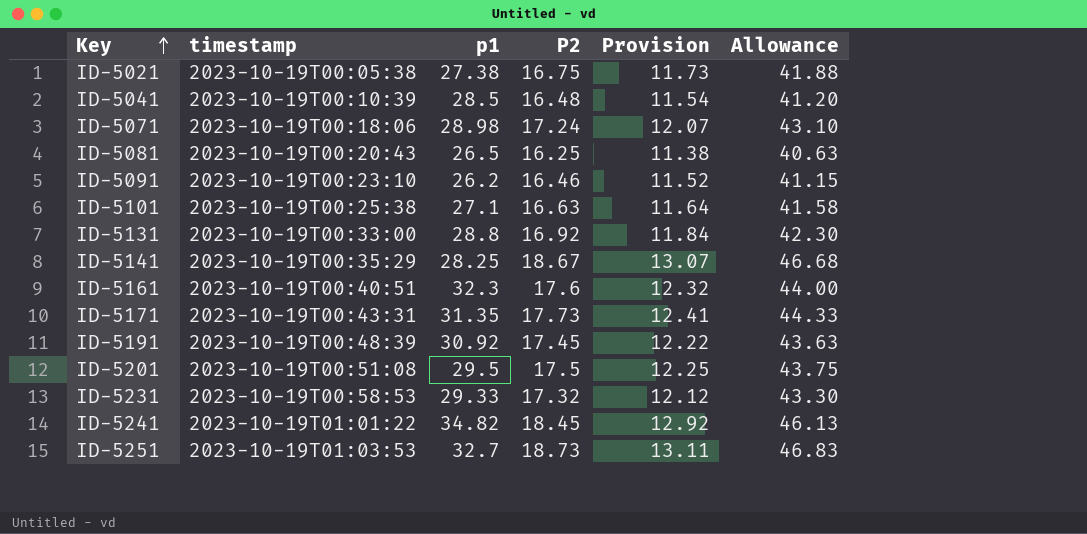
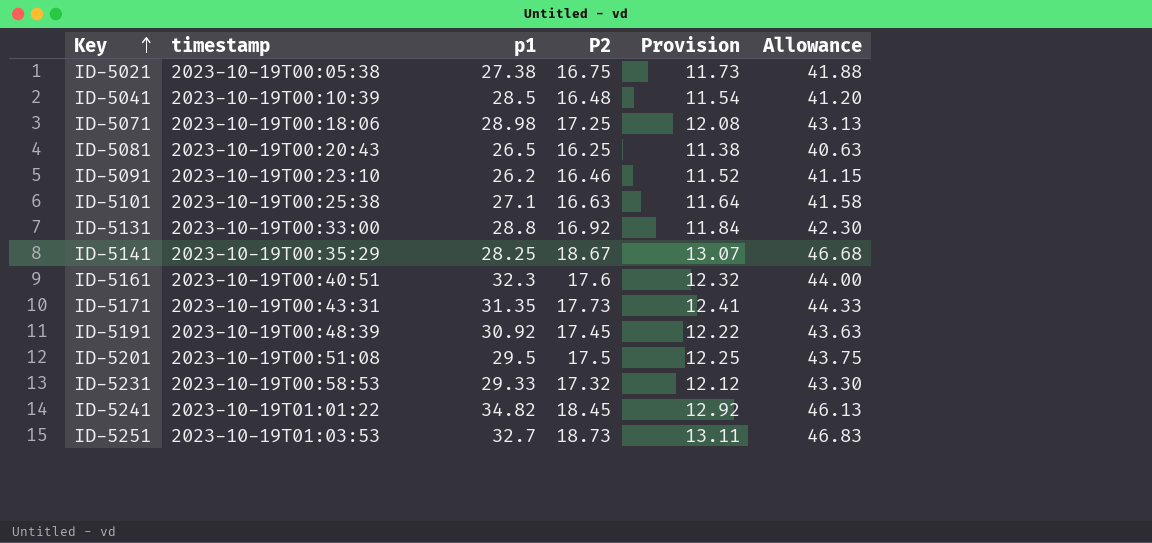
ID-5071 | P2: 17.24 -> 17.25
ID-5071 | Provision: 12.07 -> 12.08
ID-5071 | Allowance: 43.10 -> 43.13

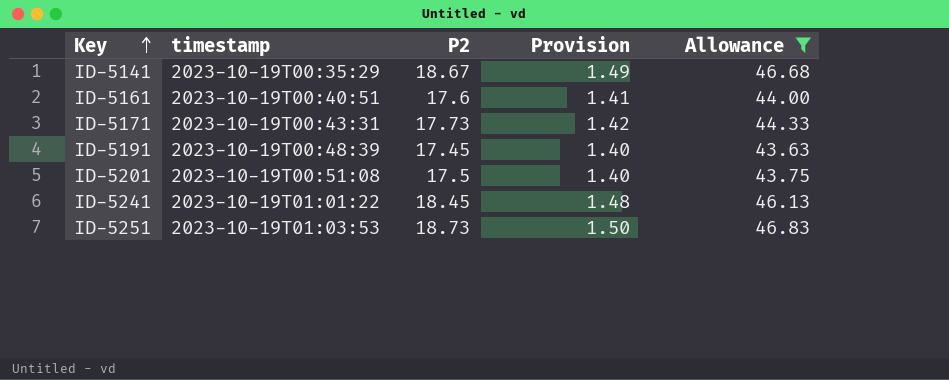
filter: none -> Allowance >= 43.63
column p1 | position: 3 -> none
column Provision | formula: [P2] * 0.7 -> [P2] * 0.08

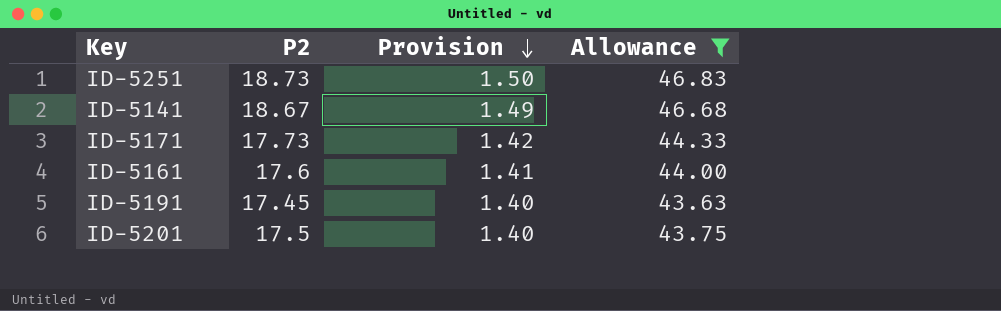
row order: Key ascending -> Provision descending
column timestamp | position: 2 -> none
row ID-5241: 2023-10-19T01:01:22 | 18.45 | 1.48 | 46.13 -> none

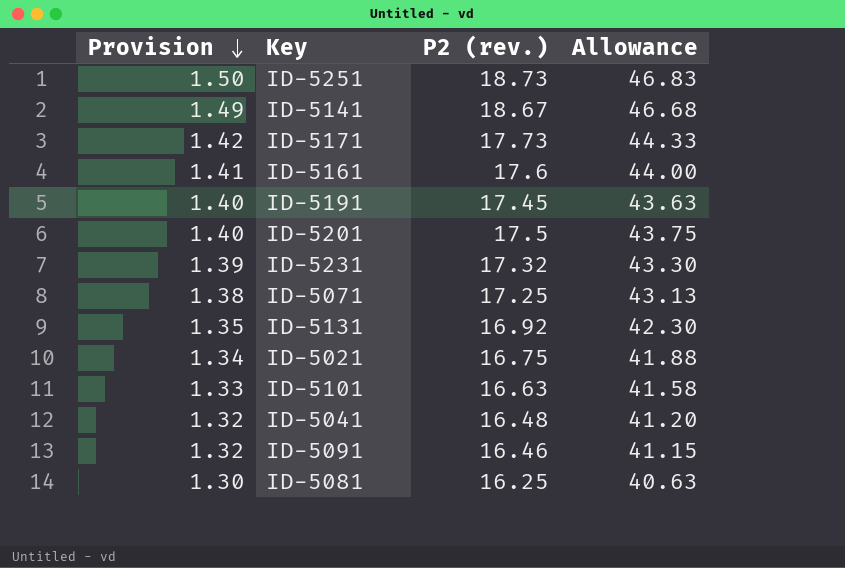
filter: Allowance >= 43.63 -> none
column Provision | position: 3 -> 1
column name: P2 -> P2 (rev.)

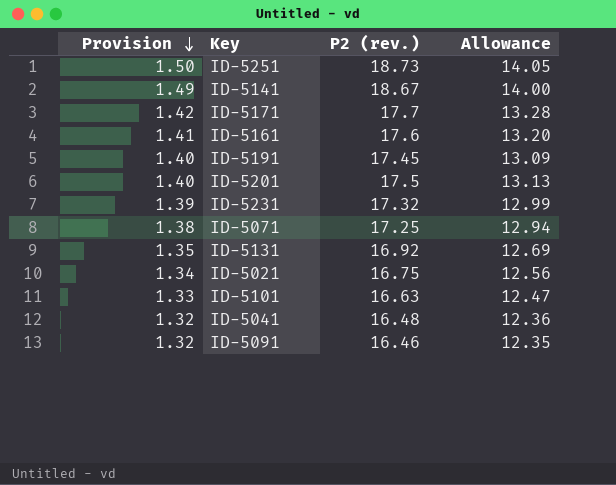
column Allowance | formula: [P2 (rev.)] * 2.5 -> [P2 (rev.)] * 0.75
row ID-5081: 1.30 | 16.25 | 40.63 -> none
ID-5171 | P2 (rev.): 17.73 -> 17.7

